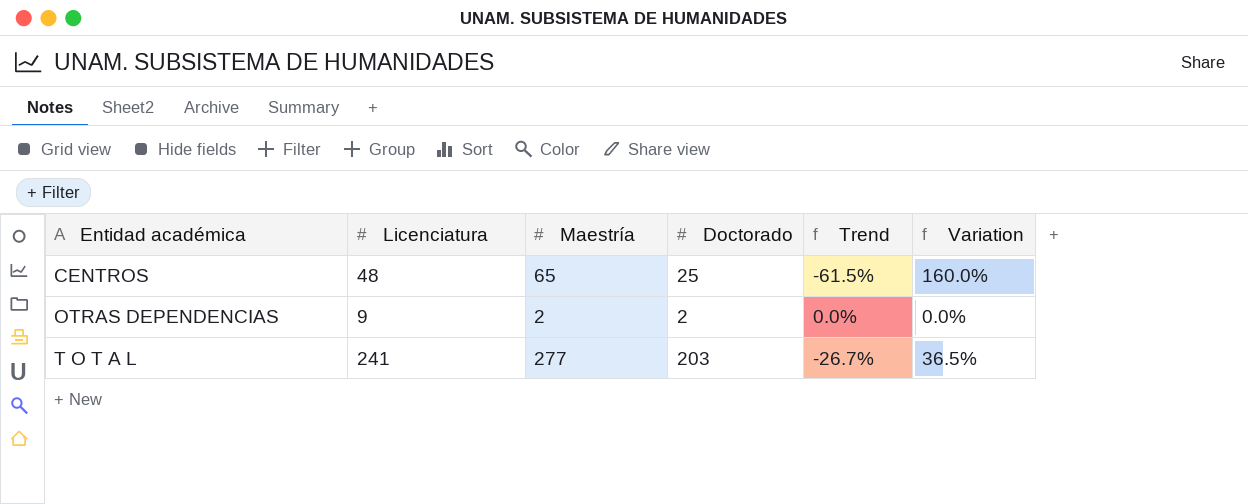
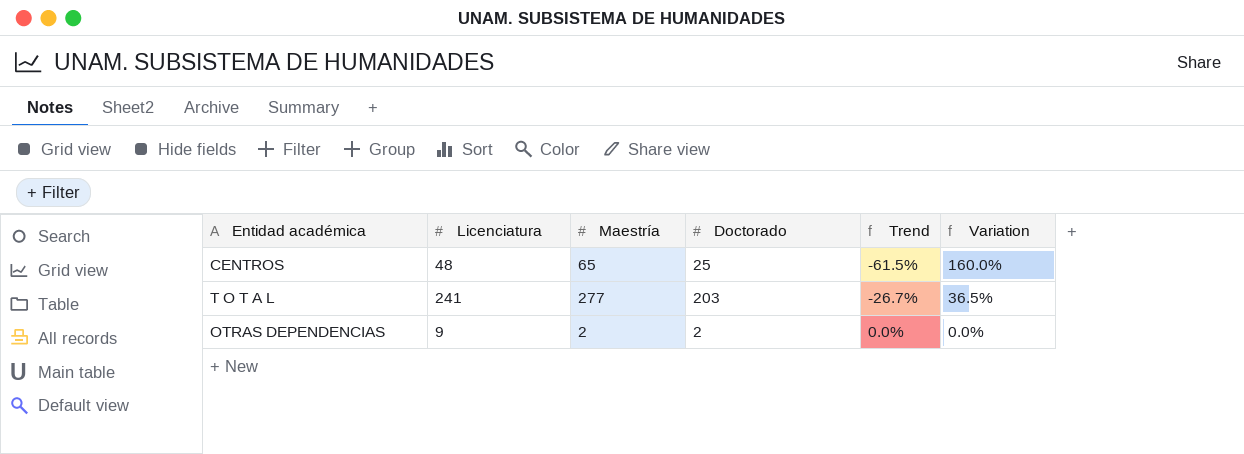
row order: Entidad académica ascending -> Trend ascending

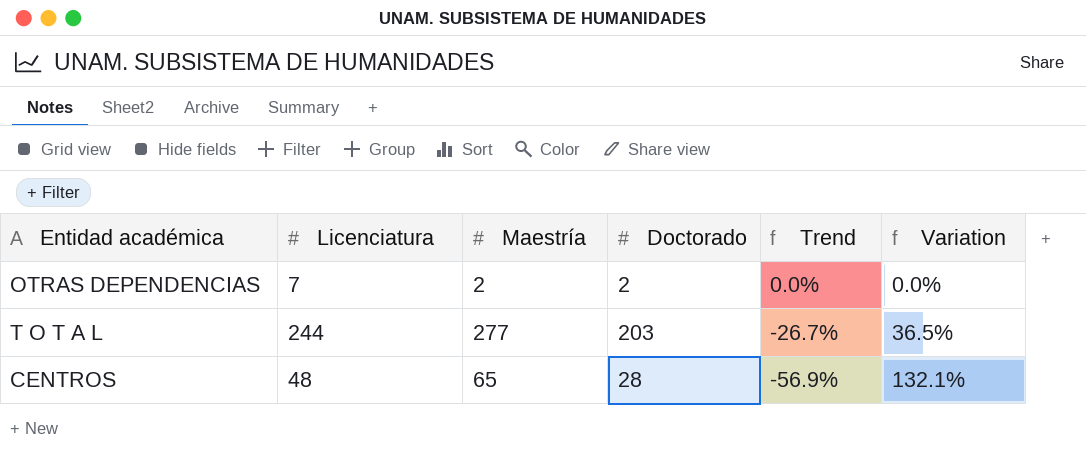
row order: Trend ascending -> Trend descending
OTRAS DEPENDENCIAS | Licenciatura: 9 -> 7
T O T A L | Licenciatura: 241 -> 244
CENTROS | Doctorado: 25 -> 28
CENTROS | Trend: -61.5% -> -56.9%
CENTROS | Variation: 160.0% -> 132.1%

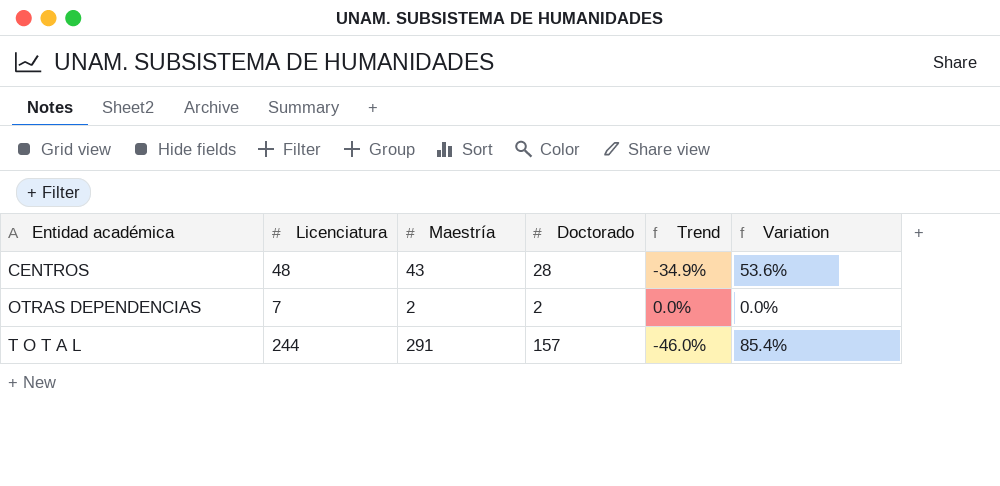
row order: Trend descending -> Entidad académica ascending
CENTROS | Maestría: 65 -> 43
CENTROS | Trend: -56.9% -> -34.9%
CENTROS | Variation: 132.1% -> 53.6%
T O T A L | Maestría: 277 -> 291
T O T A L | Doctorado: 203 -> 157
T O T A L | Trend: -26.7% -> -46.0%
T O T A L | Variation: 36.5% -> 85.4%

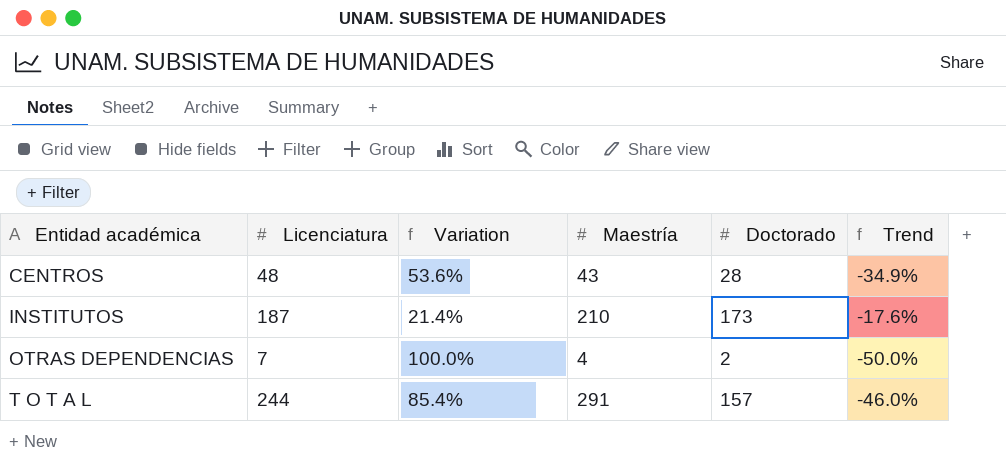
column Variation | position: 6 -> 3
row INSTITUTOS: none -> 187 | 21.4% | 210 | 173 | -17.6%
OTRAS DEPENDENCIAS | Variation: 0.0% -> 100.0%
OTRAS DEPENDENCIAS | Maestría: 2 -> 4
OTRAS DEPENDENCIAS | Trend: 0.0% -> -50.0%

